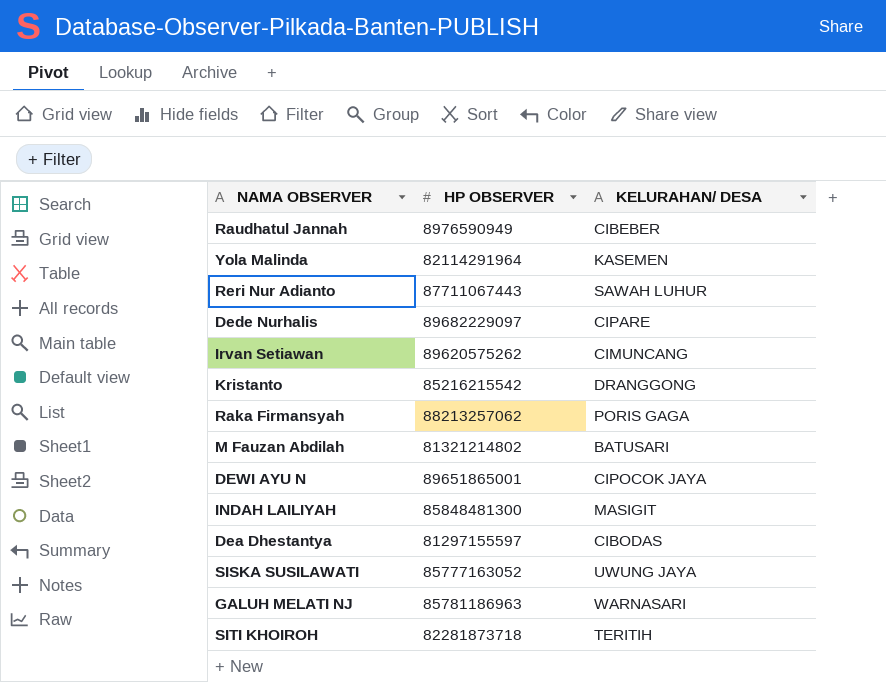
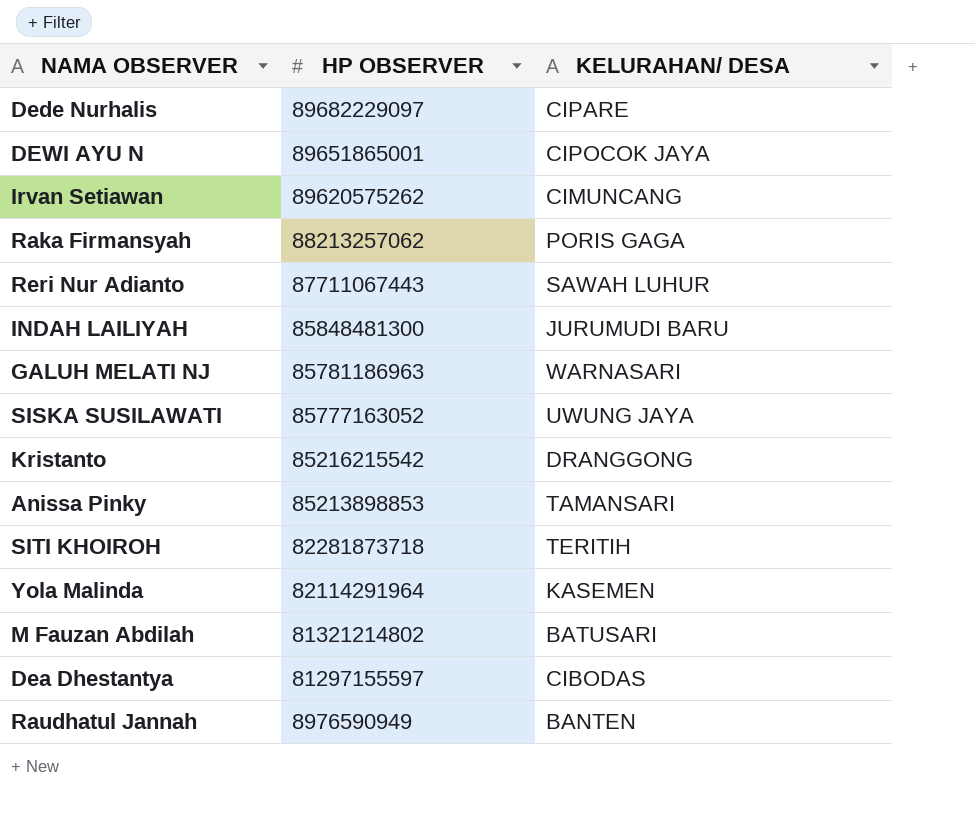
row order: none -> HP OBSERVER descending
INDAH LAILIYAH | KELURAHAN/ DESA: MASIGIT -> JURUMUDI BARU
row Anissa Pinky: none -> 85213898853 | TAMANSARI
Raudhatul Jannah | KELURAHAN/ DESA: CIBEBER -> BANTEN

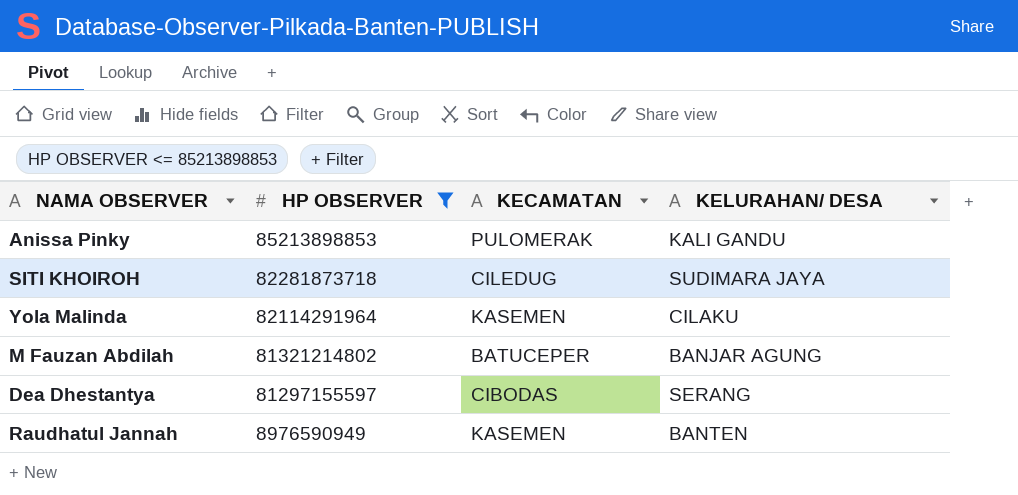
filter: none -> HP OBSERVER <= 85213898853
column KECAMATAN | position: none -> 3
Anissa Pinky | KELURAHAN/ DESA: TAMANSARI -> KALI GANDU
SITI KHOIROH | KELURAHAN/ DESA: TERITIH -> SUDIMARA JAYA
Yola Malinda | KELURAHAN/ DESA: KASEMEN -> CILAKU
M Fauzan Abdilah | KELURAHAN/ DESA: BATUSARI -> BANJAR AGUNG
Dea Dhestantya | KELURAHAN/ DESA: CIBODAS -> SERANG

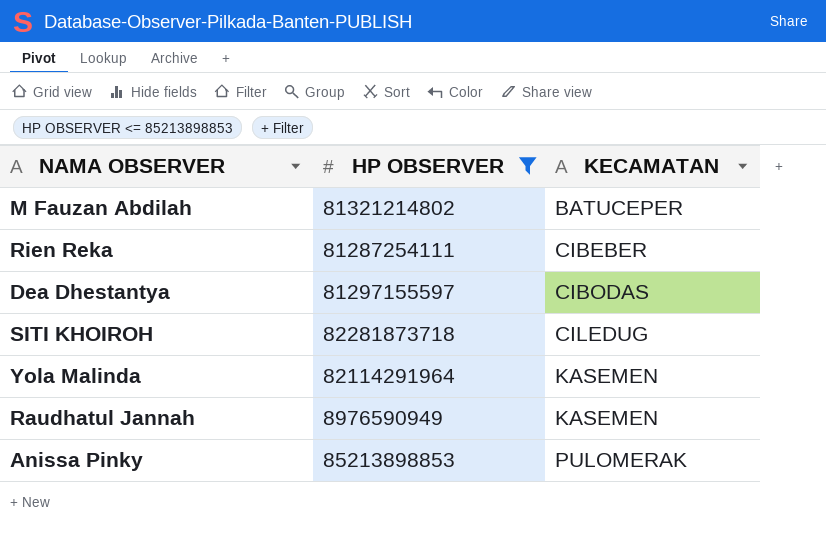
row order: HP OBSERVER descending -> KECAMATAN ascending
column KELURAHAN/ DESA | position: 4 -> none
row Rien Reka: none -> 81287254111 | CIBEBER

